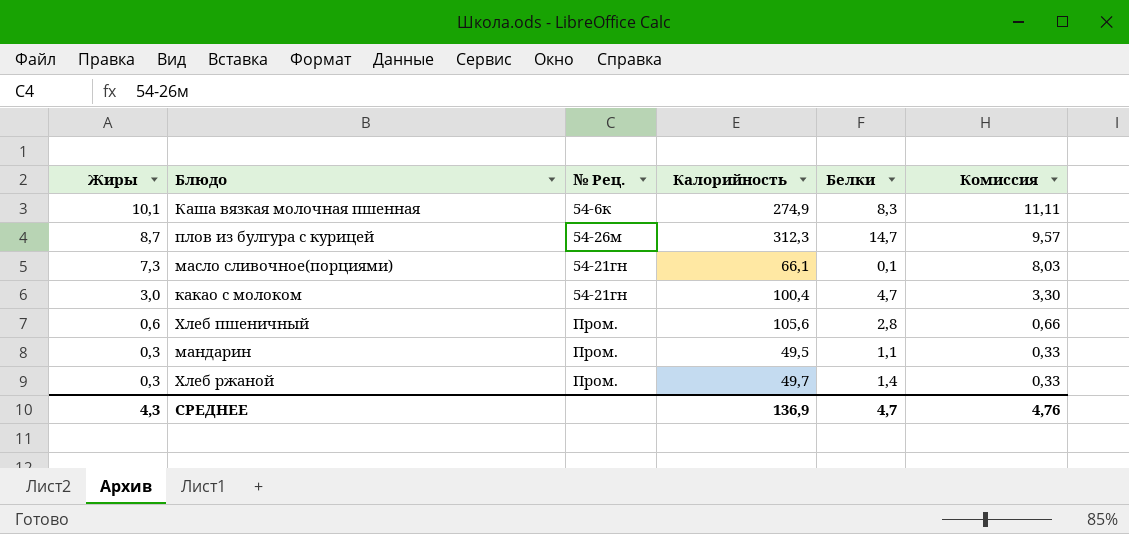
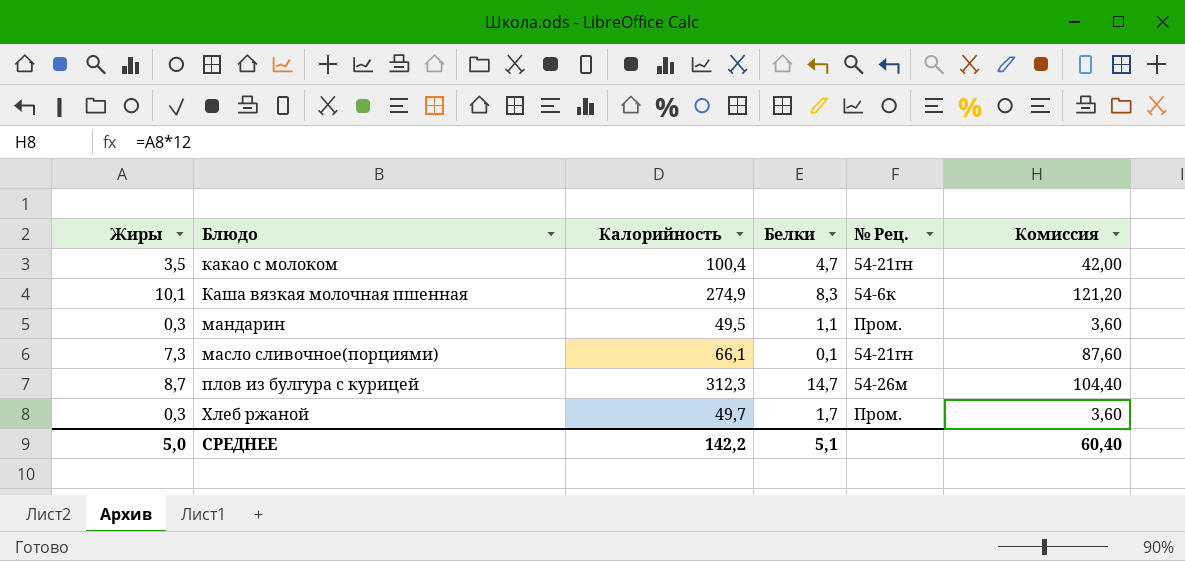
row order: Жиры descending -> Блюдо ascending
column № Рец. | position: 3 -> 5
column Комиссия | formula: [Жиры] * 1,1 -> [Жиры] * 12
row Хлеб пшеничный: 0,6 | Пром. | 105,6 | 2,8 | 0,66 -> none
какао с молоком | Жиры: 3,0 -> 3,5
Хлеб ржаной | Белки: 1,4 -> 1,7
СРЕДНЕЕ | Жиры: 4,3 -> 5,0
СРЕДНЕЕ | Калорийность: 136,9 -> 142,2
СРЕДНЕЕ | Белки: 4,7 -> 5,1
СРЕДНЕЕ | Комиссия: 4,76 -> 60,40

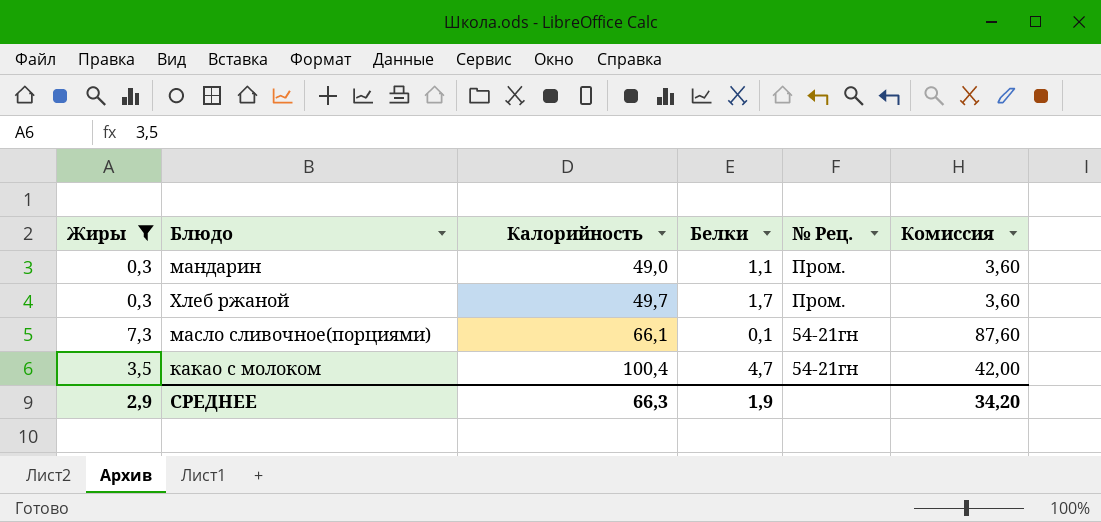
filter: none -> Жиры <= 7,3
row order: Блюдо ascending -> Калорийность ascending
мандарин | Калорийность: 49,5 -> 49,0
СРЕДНЕЕ | Жиры: 5,0 -> 2,9
СРЕДНЕЕ | Калорийность: 142,2 -> 66,3
СРЕДНЕЕ | Белки: 5,1 -> 1,9
СРЕДНЕЕ | Комиссия: 60,40 -> 34,20

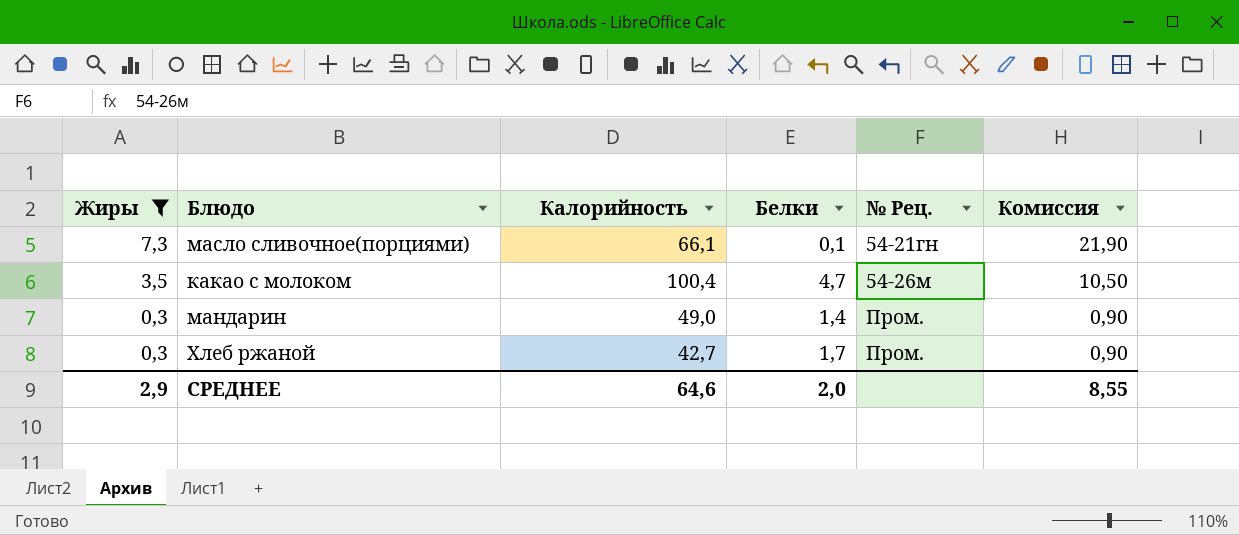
row order: Калорийность ascending -> Жиры descending
column Комиссия | formula: [Жиры] * 12 -> [Жиры] * 3
какао с молоком | № Рец.: 54-21гн -> 54-26м
мандарин | Белки: 1,1 -> 1,4
Хлеб ржаной | Калорийность: 49,7 -> 42,7
СРЕДНЕЕ | Калорийность: 66,3 -> 64,6
СРЕДНЕЕ | Белки: 1,9 -> 2,0
СРЕДНЕЕ | Комиссия: 34,20 -> 8,55

